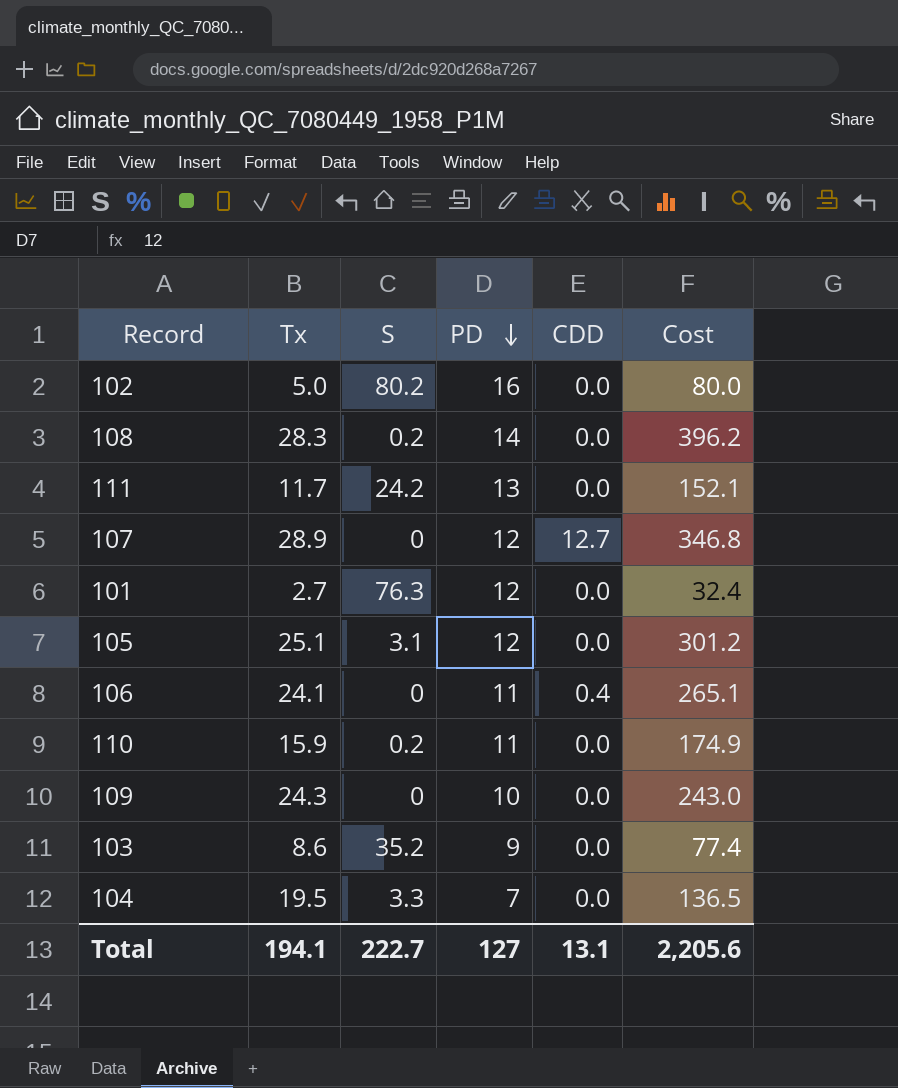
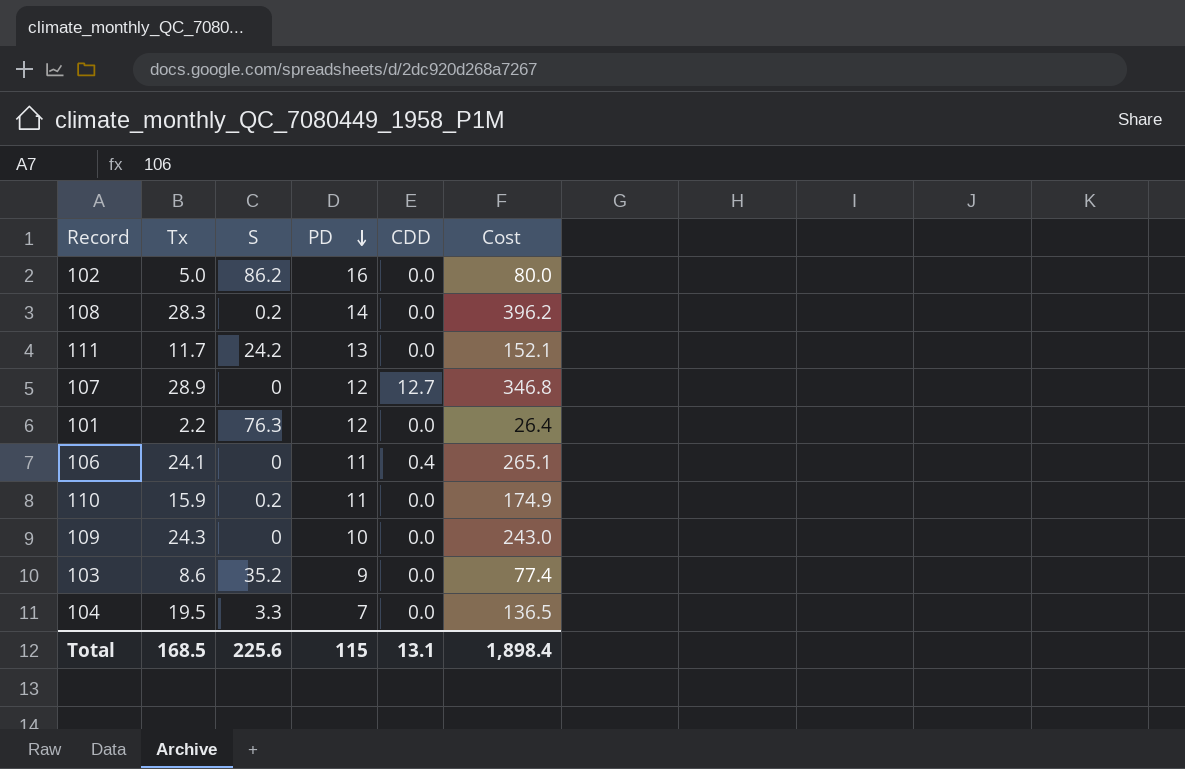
row 105: 25.1 | 3.1 | 12 | 0.0 | 301.2 -> none
102 | S: 80.2 -> 86.2
101 | Tx: 2.7 -> 2.2
101 | Cost: 32.4 -> 26.4
Total | Tx: 194.1 -> 168.5
Total | S: 222.7 -> 225.6
Total | PD: 127 -> 115
Total | Cost: 2,205.6 -> 1,898.4

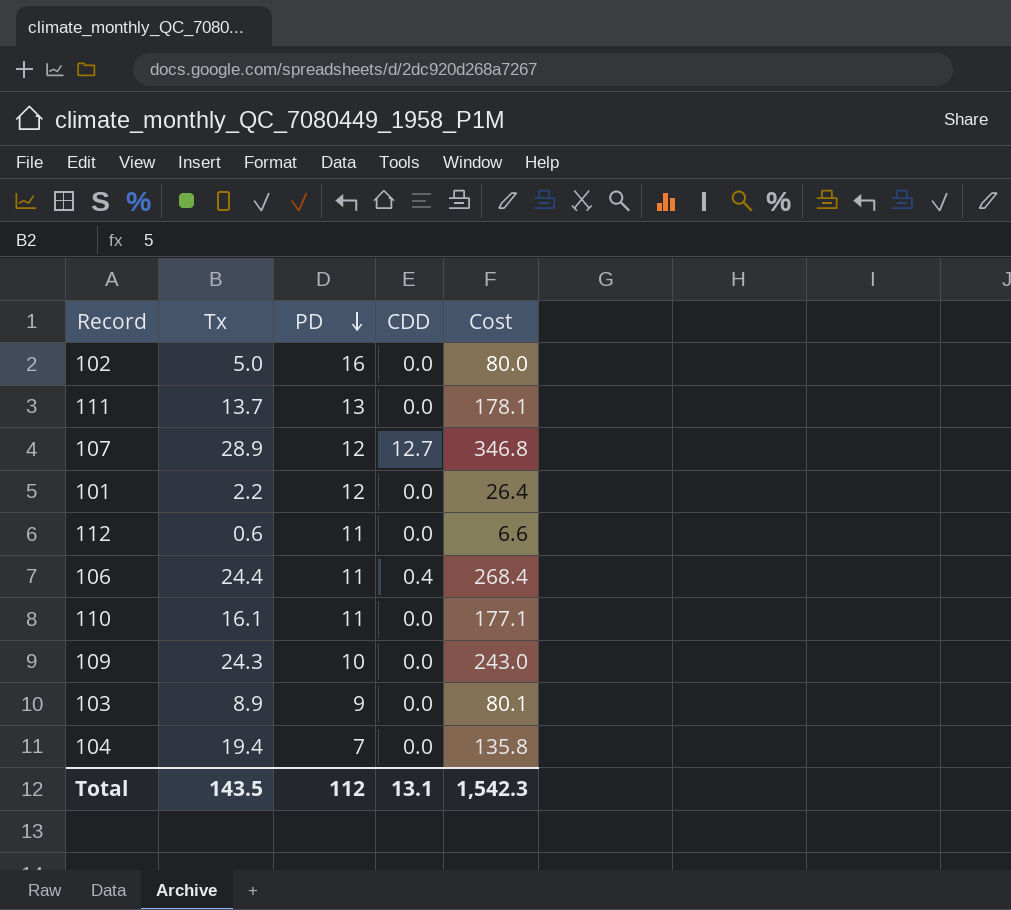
column S | position: 3 -> none
row 108: 28.3 | 0.2 | 14 | 0.0 | 396.2 -> none
111 | Tx: 11.7 -> 13.7
111 | Cost: 152.1 -> 178.1
row 112: none -> 0.6 | 11 | 0.0 | 6.6
106 | Tx: 24.1 -> 24.4
106 | Cost: 265.1 -> 268.4
110 | Tx: 15.9 -> 16.1
110 | Cost: 174.9 -> 177.1
103 | Tx: 8.6 -> 8.9
103 | Cost: 77.4 -> 80.1
104 | Tx: 19.5 -> 19.4
104 | Cost: 136.5 -> 135.8
Total | Tx: 168.5 -> 143.5
Total | PD: 115 -> 112
Total | Cost: 1,898.4 -> 1,542.3

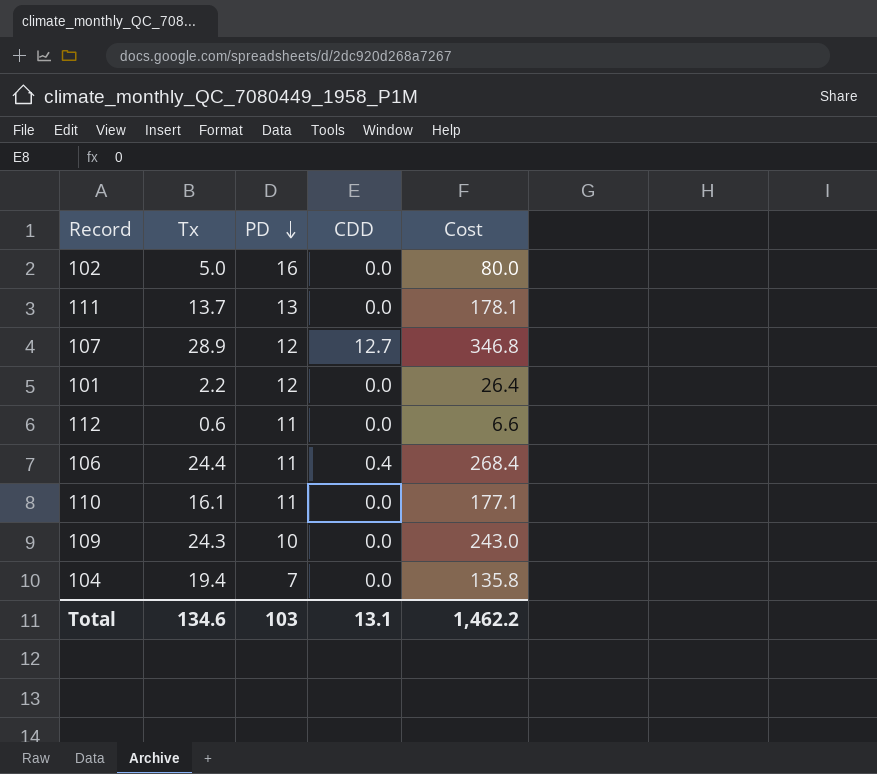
row 103: 8.9 | 9 | 0.0 | 80.1 -> none
Total | Tx: 143.5 -> 134.6
Total | PD: 112 -> 103
Total | Cost: 1,542.3 -> 1,462.2

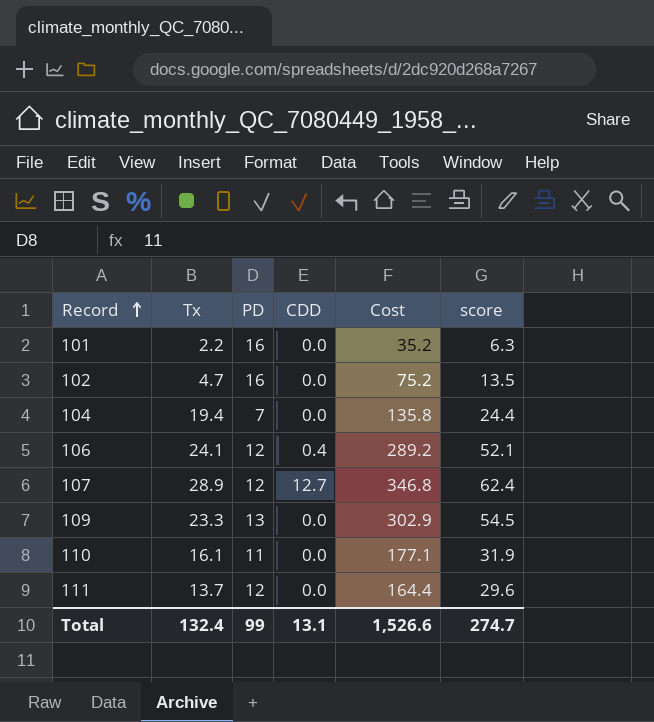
row order: PD descending -> Record ascending
column score | formula: none -> [Cost] * 0.18
row 112: 0.6 | 11 | 0.0 | 6.6 -> none
101 | PD: 12 -> 16
101 | Cost: 26.4 -> 35.2
102 | Tx: 5.0 -> 4.7
102 | Cost: 80.0 -> 75.2
106 | Tx: 24.4 -> 24.1
106 | PD: 11 -> 12
106 | Cost: 268.4 -> 289.2
109 | Tx: 24.3 -> 23.3
109 | PD: 10 -> 13
109 | Cost: 243.0 -> 302.9
111 | PD: 13 -> 12
111 | Cost: 178.1 -> 164.4
Total | Tx: 134.6 -> 132.4
Total | PD: 103 -> 99
Total | Cost: 1,462.2 -> 1,526.6

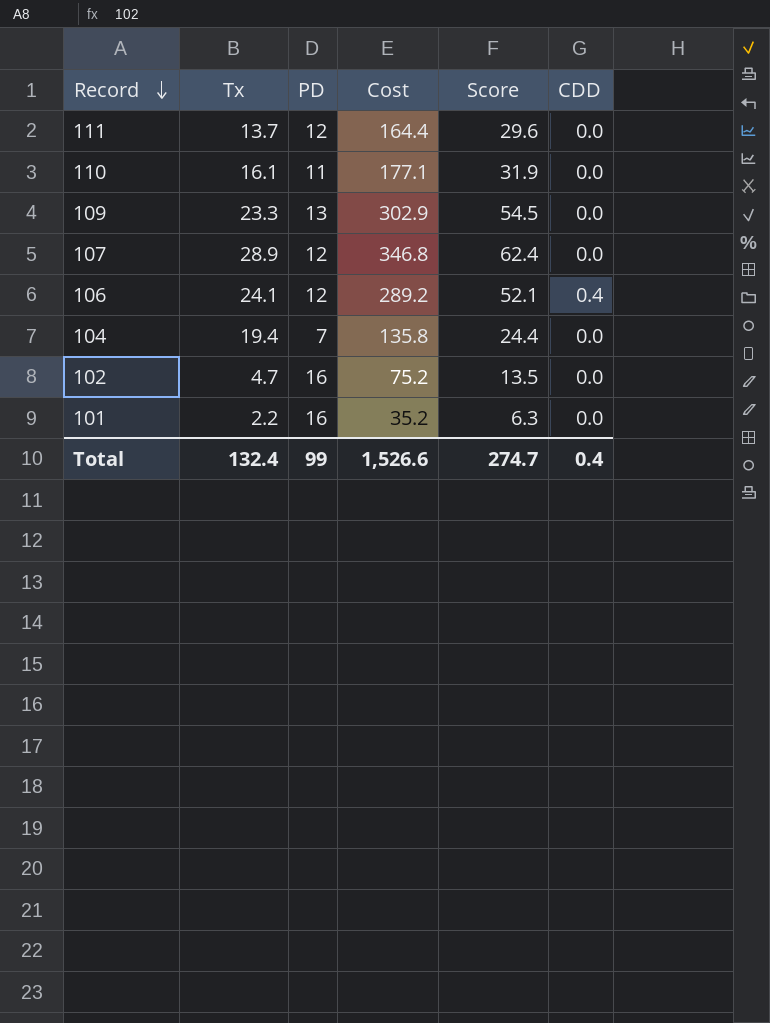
row order: Record ascending -> Record descending
column name: score -> Score
column CDD | position: 4 -> 6
107 | CDD: 12.7 -> 0.0
Total | CDD: 13.1 -> 0.4

